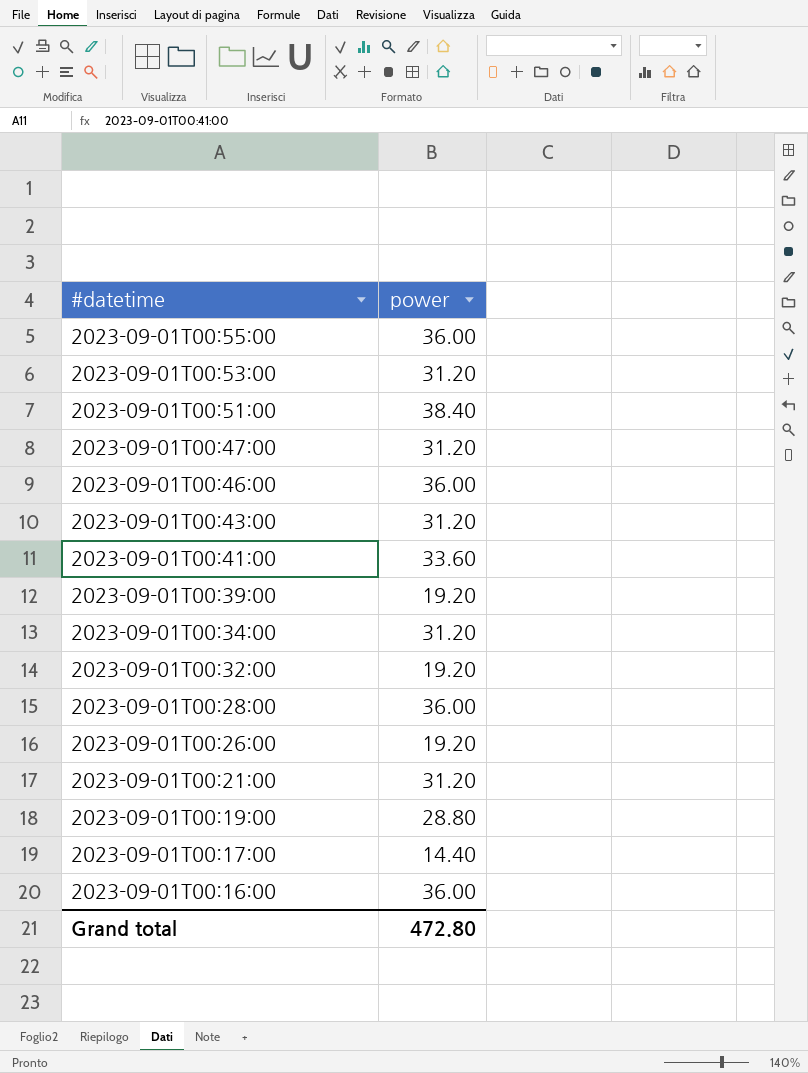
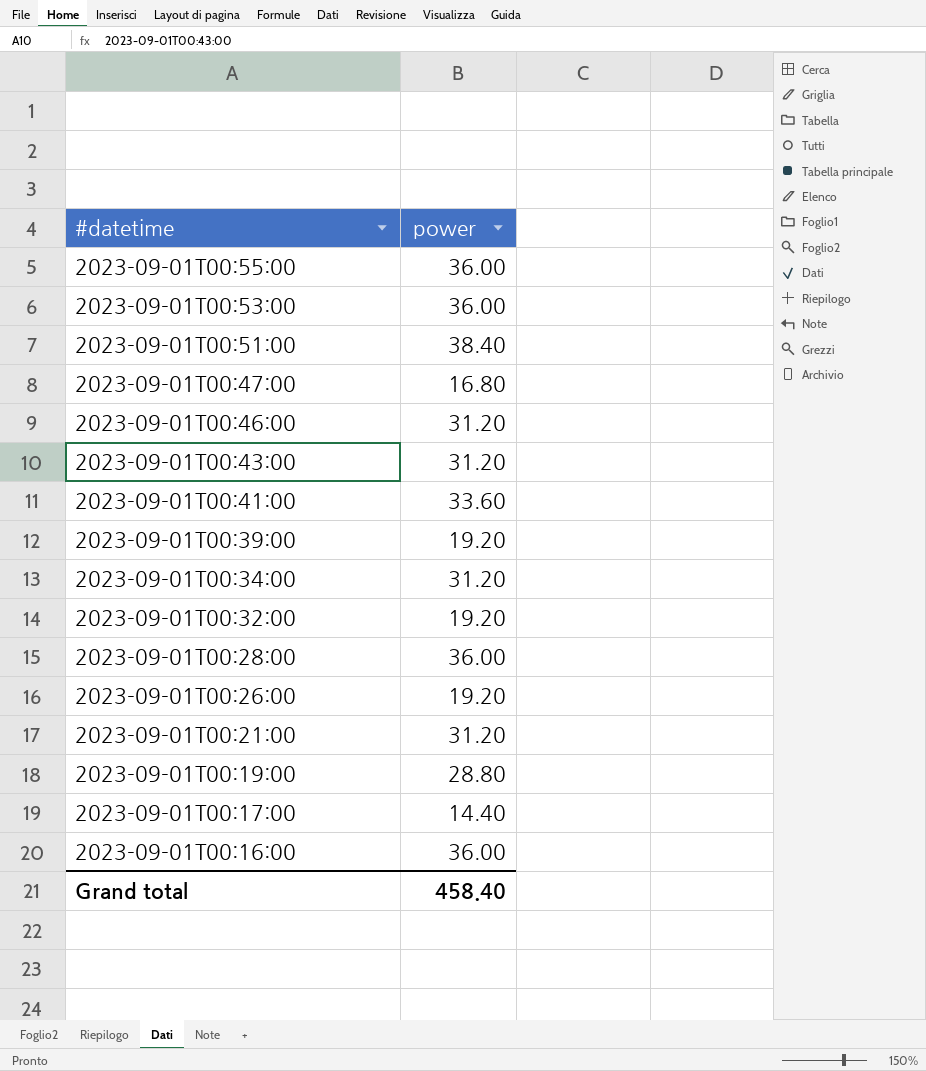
2023-09-01T00:53:00 | power: 31.20 -> 36.00
2023-09-01T00:47:00 | power: 31.20 -> 16.80
2023-09-01T00:46:00 | power: 36.00 -> 31.20
Grand total | power: 472.80 -> 458.40

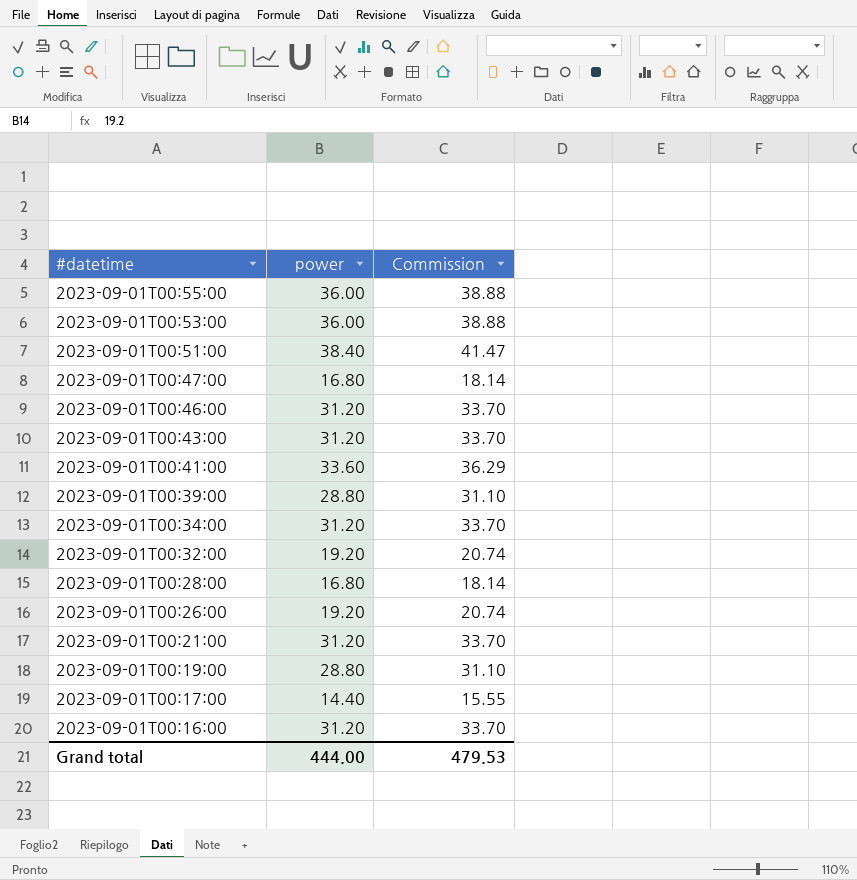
column Commission | formula: none -> [power] * 1.08
2023-09-01T00:39:00 | power: 19.20 -> 28.80
2023-09-01T00:28:00 | power: 36.00 -> 16.80
2023-09-01T00:16:00 | power: 36.00 -> 31.20
Grand total | power: 458.40 -> 444.00

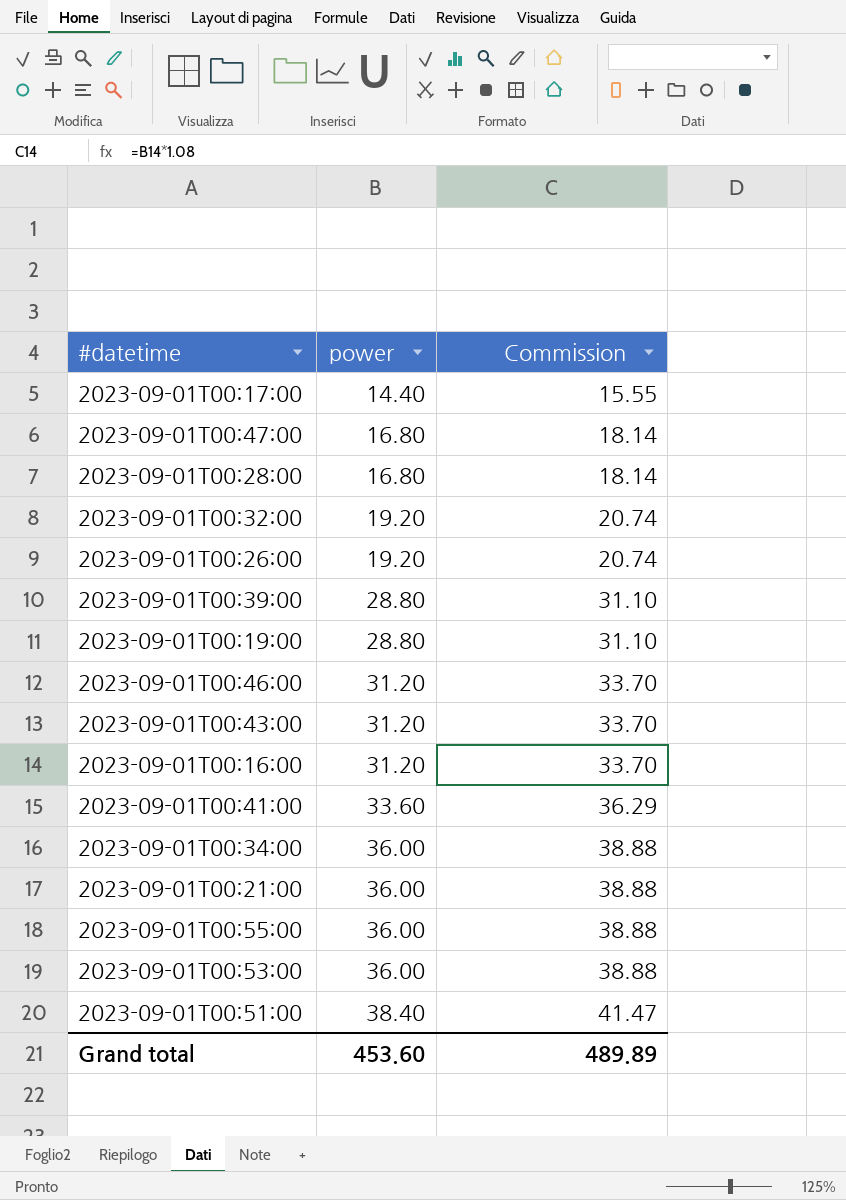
row order: #datetime descending -> power ascending
2023-09-01T00:34:00 | power: 31.20 -> 36.00
2023-09-01T00:34:00 | Commission: 33.70 -> 38.88
2023-09-01T00:21:00 | power: 31.20 -> 36.00
2023-09-01T00:21:00 | Commission: 33.70 -> 38.88
Grand total | power: 444.00 -> 453.60
Grand total | Commission: 479.53 -> 489.89

